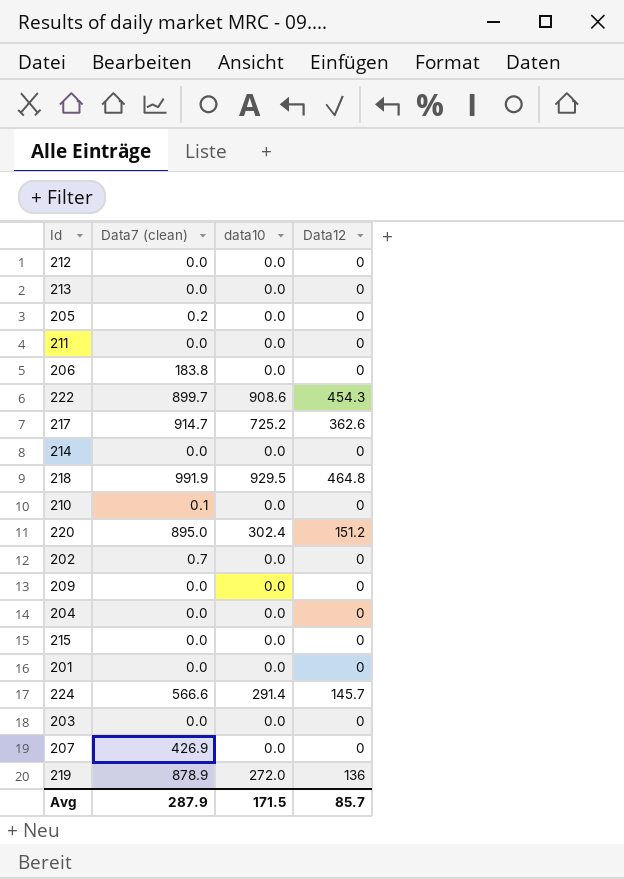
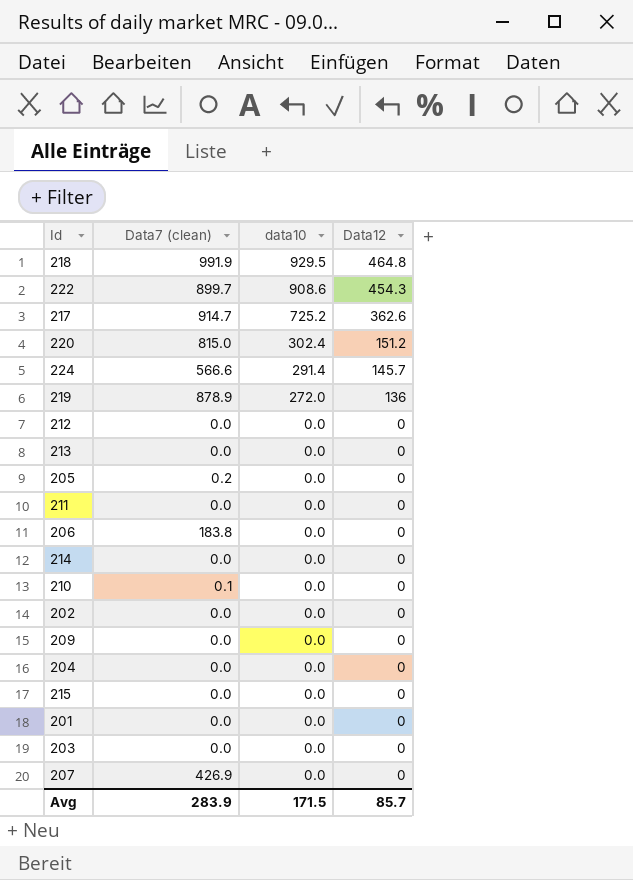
row order: none -> data10 descending
220 | Data7 (clean): 895.0 -> 815.0
202 | Data7 (clean): 0.7 -> 0.0
Avg | Data7 (clean): 287.9 -> 283.9

